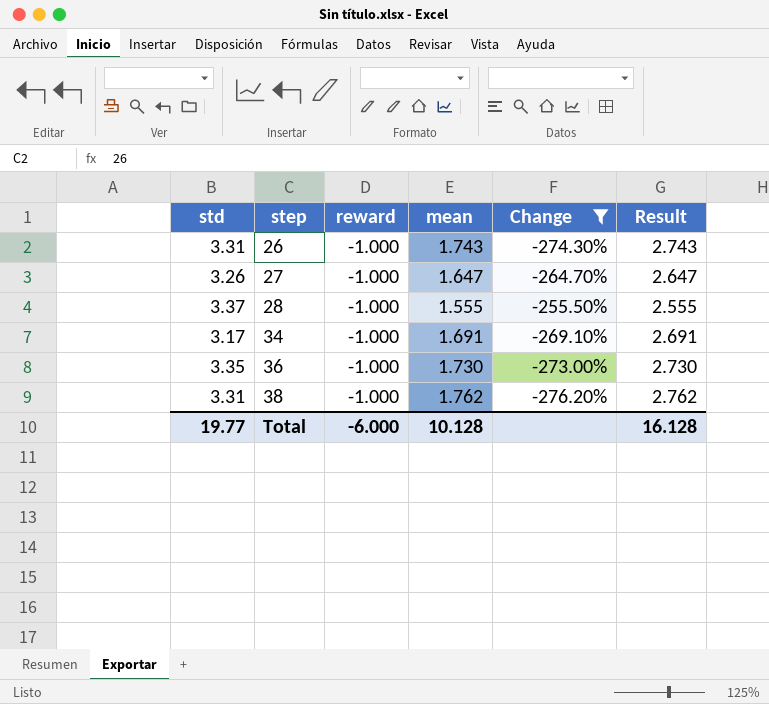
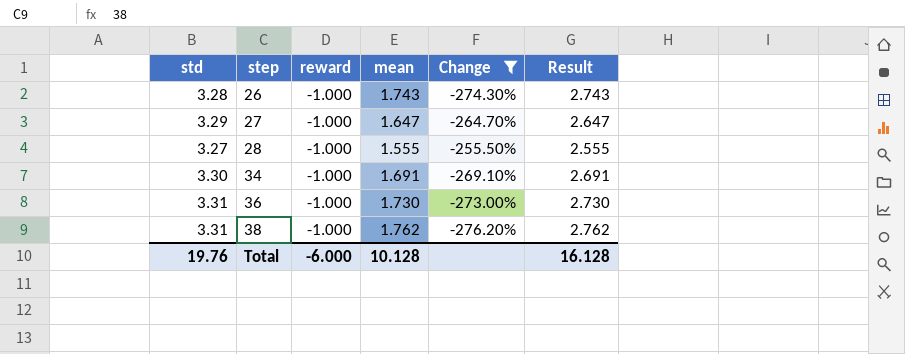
26 | std: 3.31 -> 3.28
27 | std: 3.26 -> 3.29
28 | std: 3.37 -> 3.27
34 | std: 3.17 -> 3.30
36 | std: 3.35 -> 3.31
Total | std: 19.77 -> 19.76

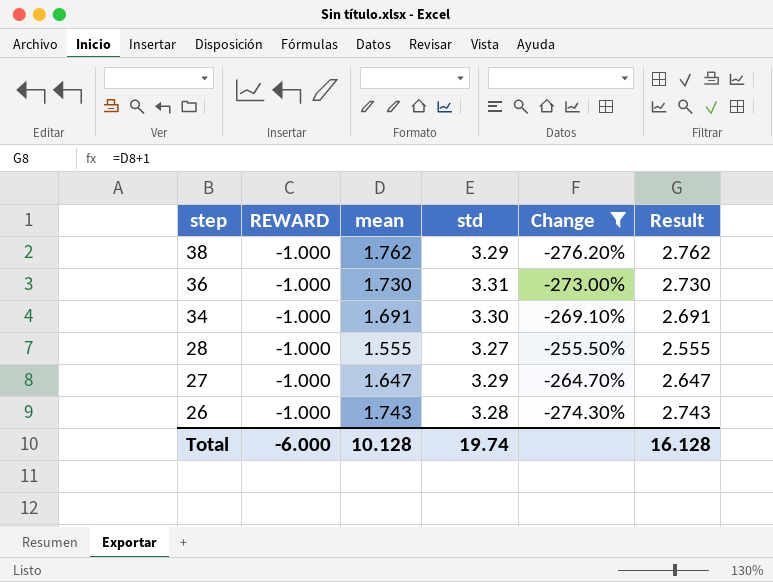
row order: step ascending -> step descending
column name: reward -> REWARD
column std | position: 1 -> 4
38 | std: 3.31 -> 3.29
Total | std: 19.76 -> 19.74

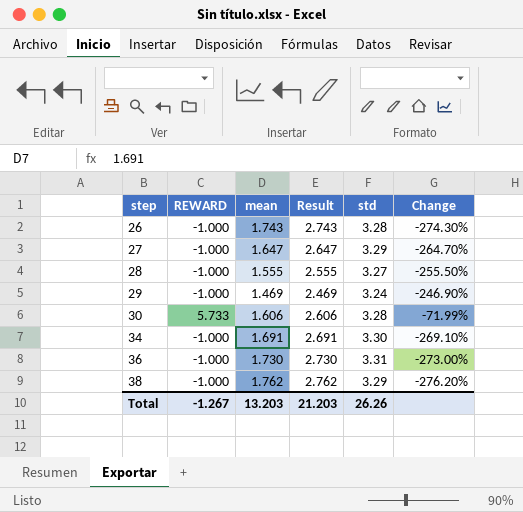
filter: Change <= -255.50% -> none
row order: step descending -> step ascending
column Result | position: 6 -> 4
Total | REWARD: -6.000 -> -1.267
Total | mean: 10.128 -> 13.203
Total | Result: 16.128 -> 21.203
Total | std: 19.74 -> 26.26

